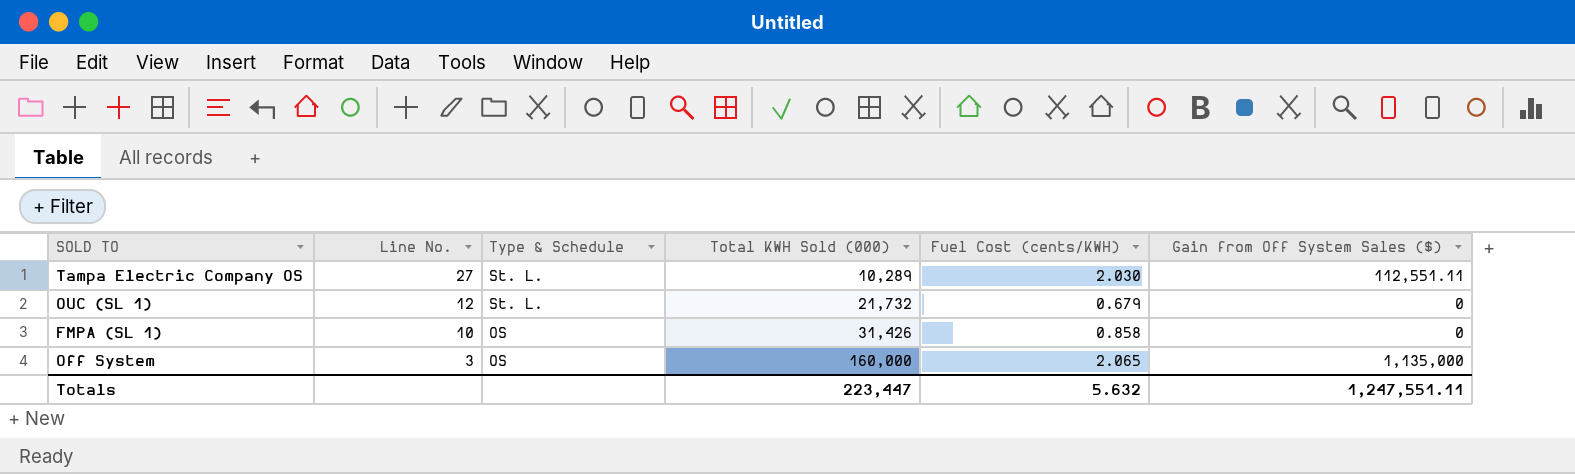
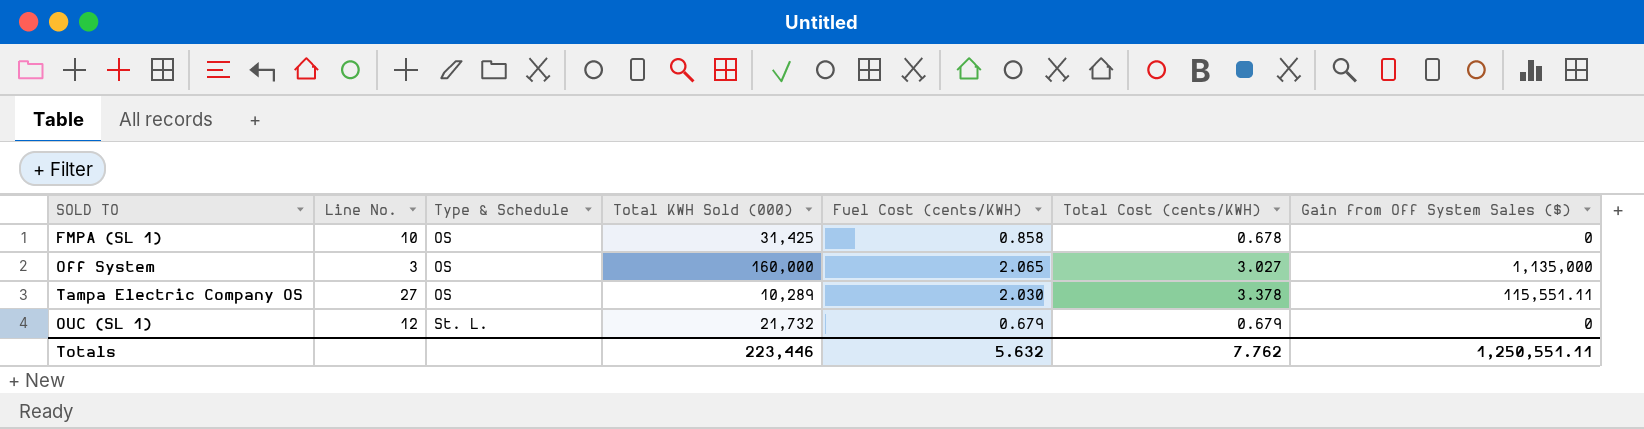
row order: Line No. descending -> Type & Schedule ascending
column Total Cost (cents/KWH) | position: none -> 6
FMPA (SL 1) | Total KWH Sold (000): 31,426 -> 31,425
Tampa Electric Company OS | Type & Schedule: St. L. -> OS
Tampa Electric Company OS | Gain from Off System Sales ($): 112,551.11 -> 115,551.11
Totals | Total KWH Sold (000): 223,447 -> 223,446
Totals | Gain from Off System Sales ($): 1,247,551.11 -> 1,250,551.11

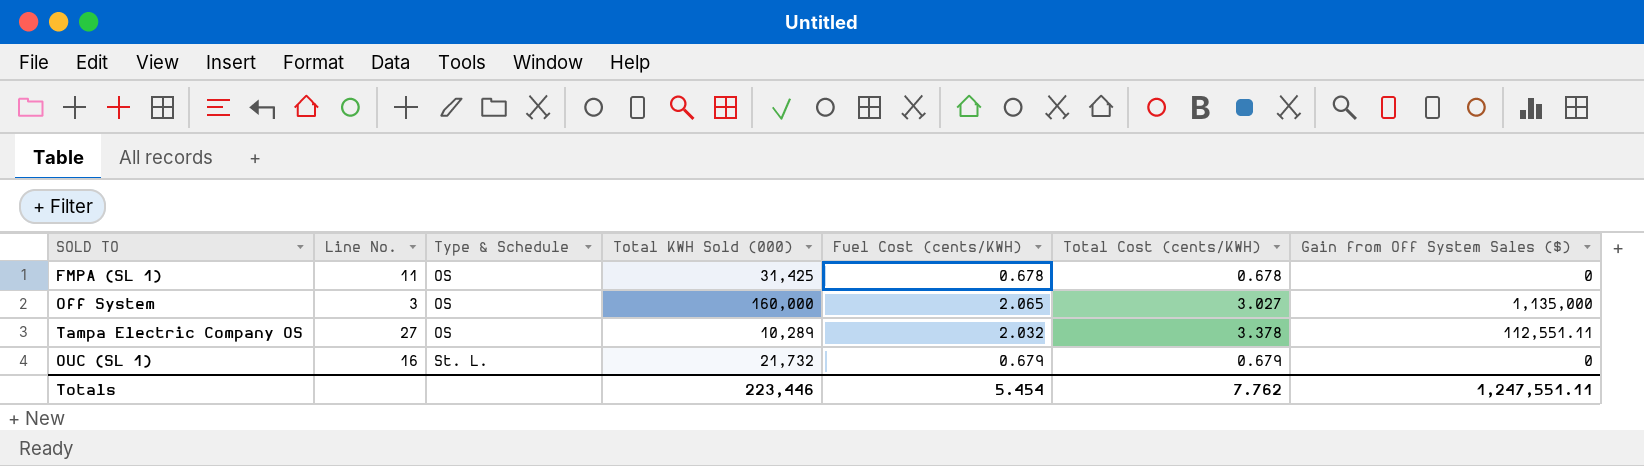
FMPA (SL 1) | Line No.: 10 -> 11
FMPA (SL 1) | Fuel Cost (cents/KWH): 0.858 -> 0.678
Tampa Electric Company OS | Fuel Cost (cents/KWH): 2.030 -> 2.032
Tampa Electric Company OS | Gain from Off System Sales ($): 115,551.11 -> 112,551.11
OUC (SL 1) | Line No.: 12 -> 16
Totals | Fuel Cost (cents/KWH): 5.632 -> 5.454
Totals | Gain from Off System Sales ($): 1,250,551.11 -> 1,247,551.11

